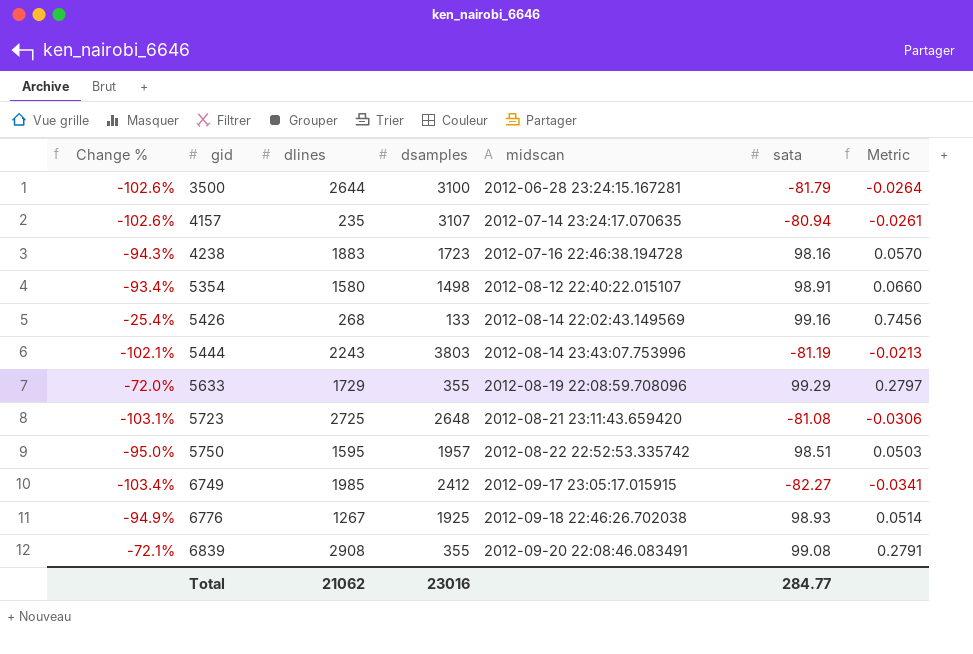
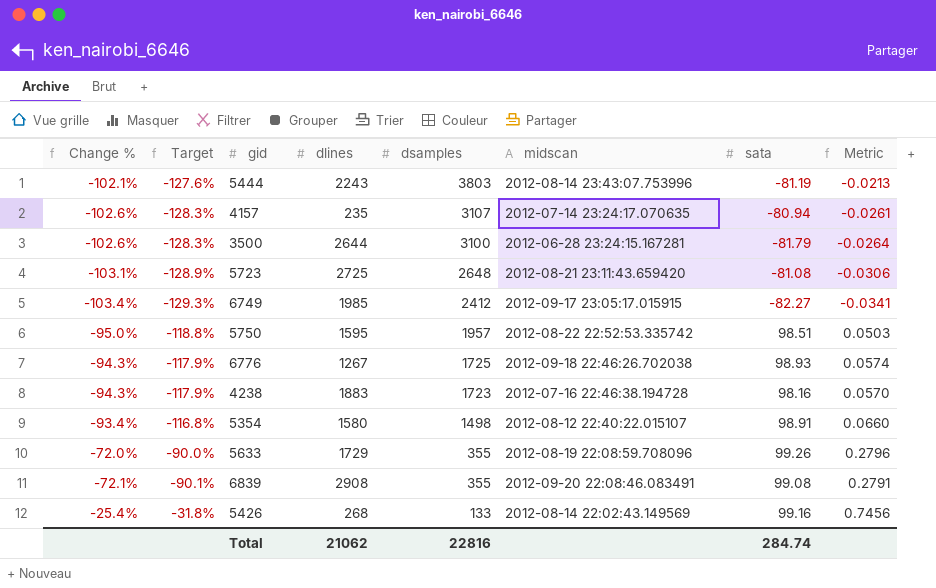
row order: gid ascending -> dsamples descending
column Target | formula: none -> [Change %] * 1.25
6776 | Change %: -94.9% -> -94.3%
6776 | dsamples: 1925 -> 1725
6776 | Metric: 0.0514 -> 0.0574
5633 | sata: 99.29 -> 99.26
5633 | Metric: 0.2797 -> 0.2796
Total | dsamples: 23016 -> 22816
Total | sata: 284.77 -> 284.74

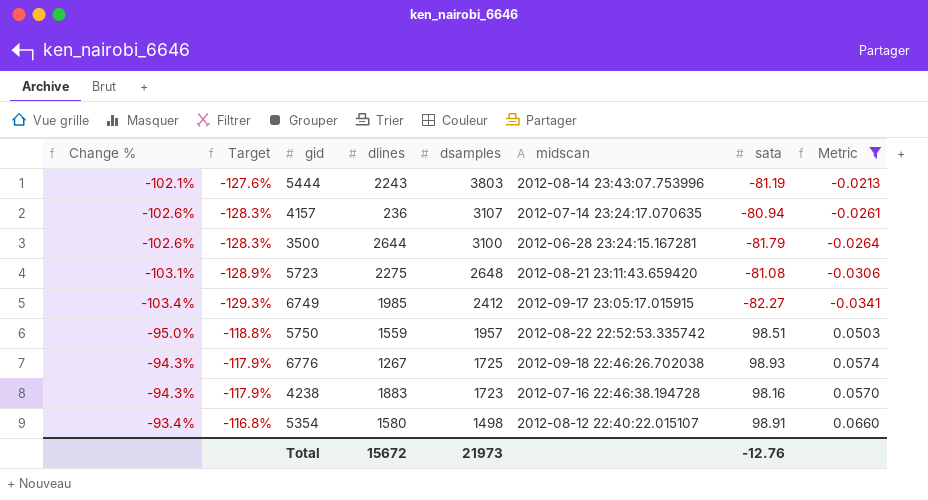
filter: none -> Metric <= 0.0660
4157 | dlines: 235 -> 236
5723 | dlines: 2725 -> 2275
5750 | dlines: 1595 -> 1559
Total | dlines: 21062 -> 15672
Total | dsamples: 22816 -> 21973
Total | sata: 284.74 -> -12.76

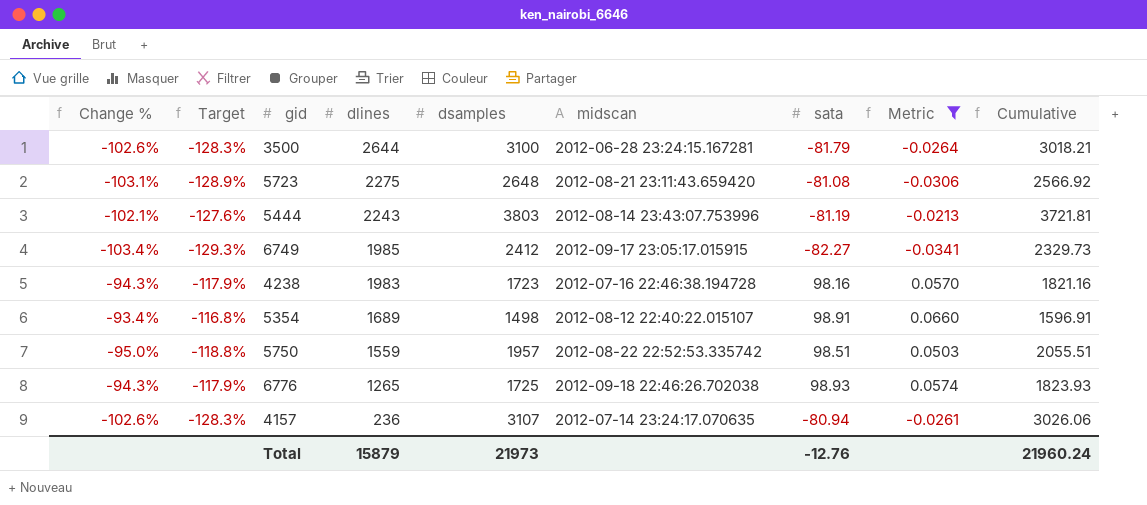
row order: dsamples descending -> dlines descending
column Cumulative | formula: none -> [dsamples] + [sata]
4238 | dlines: 1883 -> 1983
5354 | dlines: 1580 -> 1689
6776 | dlines: 1267 -> 1265
Total | dlines: 15672 -> 15879

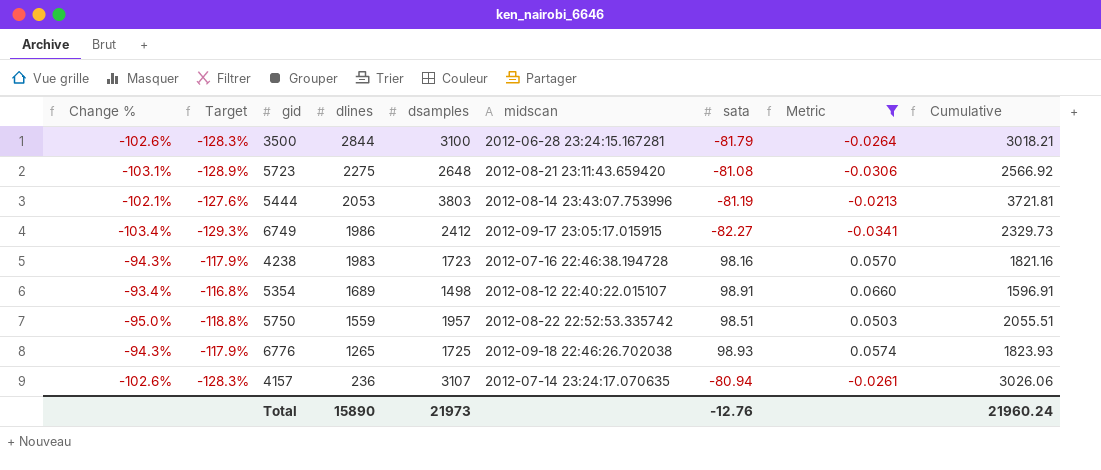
3500 | dlines: 2644 -> 2844
5444 | dlines: 2243 -> 2053
6749 | dlines: 1985 -> 1986
Total | dlines: 15879 -> 15890

